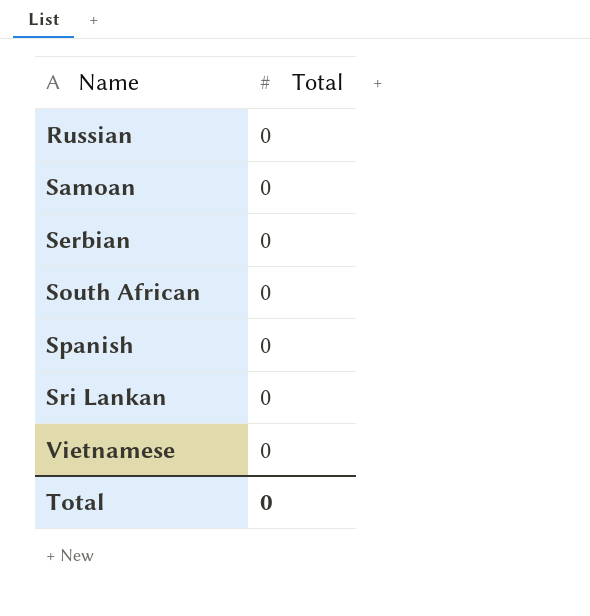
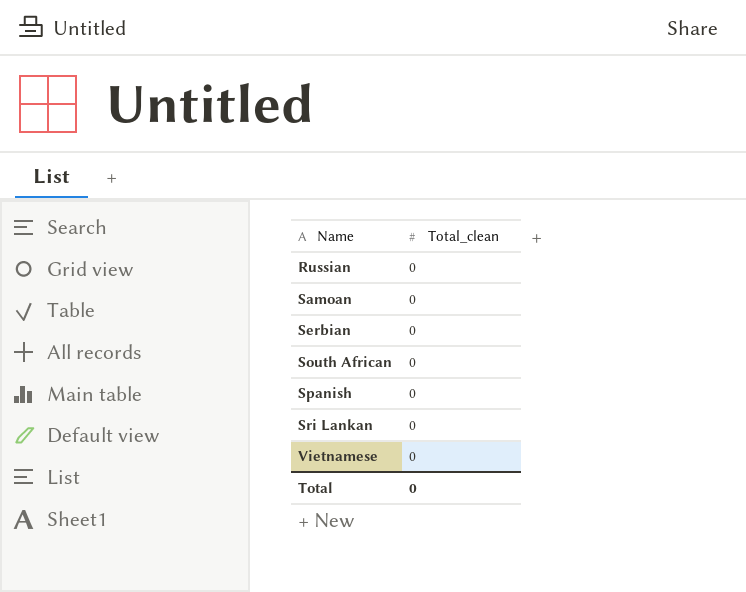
column name: Total -> Total_clean

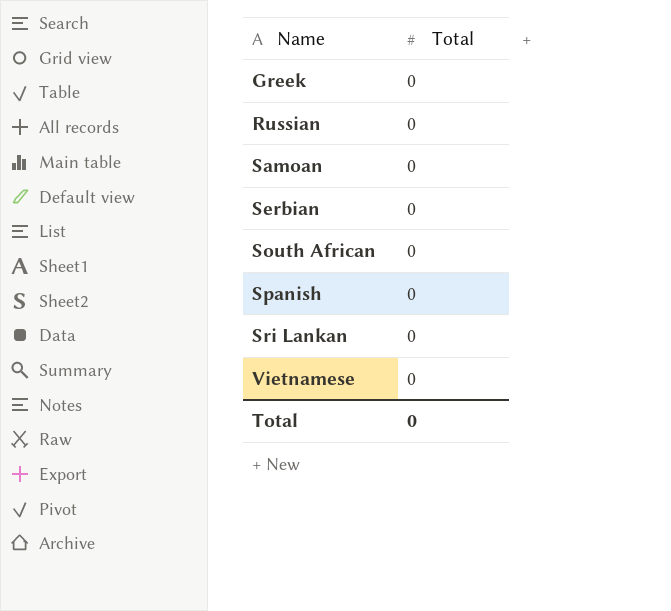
column name: Total_clean -> Total
row Greek: none -> 0

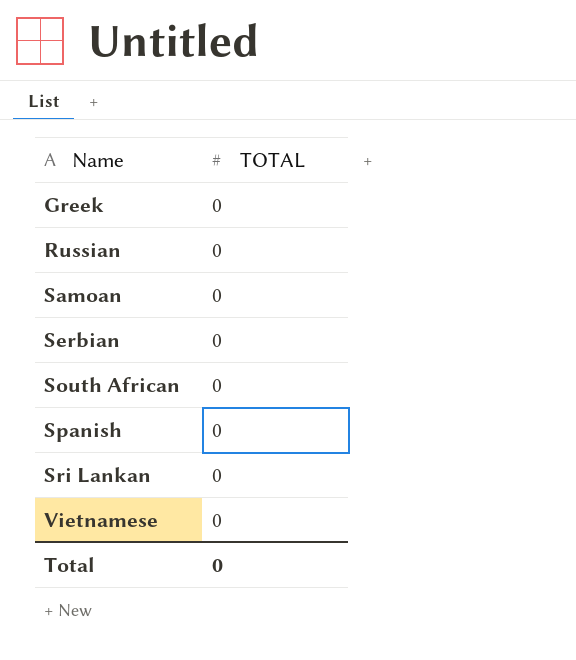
column name: Total -> TOTAL

